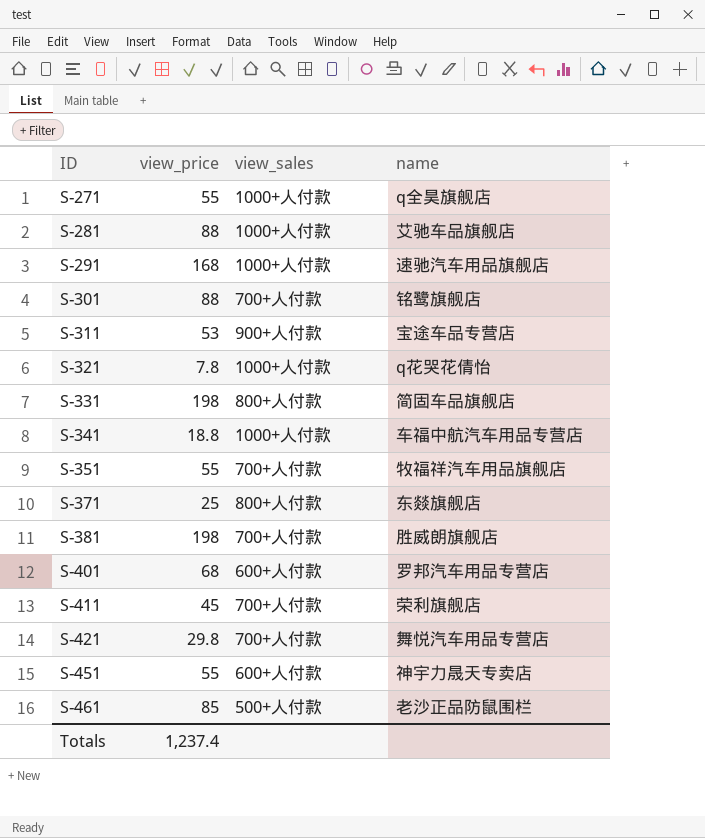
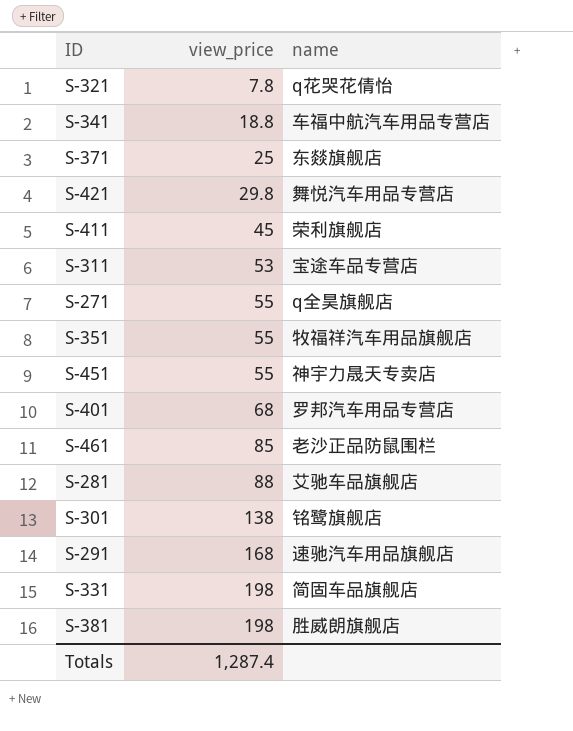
row order: ID ascending -> view_price ascending
column view_sales | position: 3 -> none
S-301 | view_price: 88 -> 138
Totals | view_price: 1,237.4 -> 1,287.4

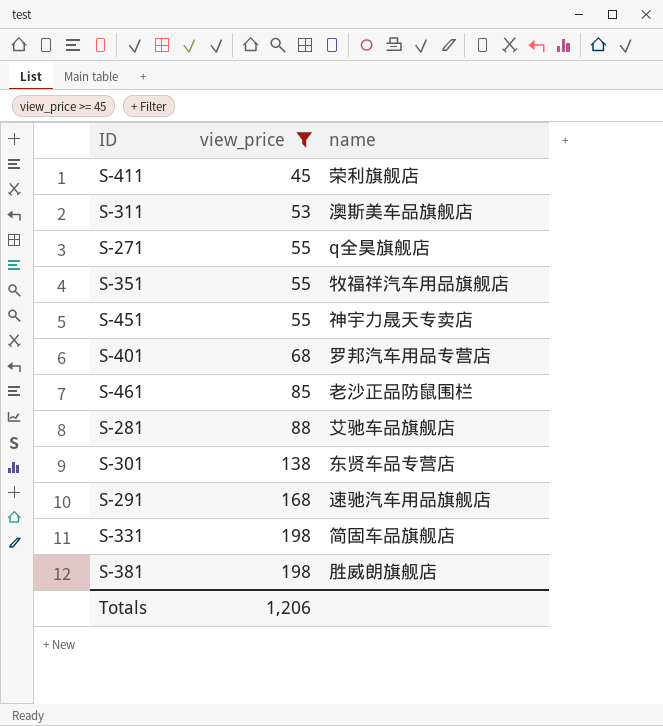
filter: none -> view_price >= 45
S-311 | name: 宝途车品专营店 -> 澳斯美车品旗舰店
S-301 | name: 铭鹭旗舰店 -> 东贤车品专营店
Totals | view_price: 1,287.4 -> 1,206

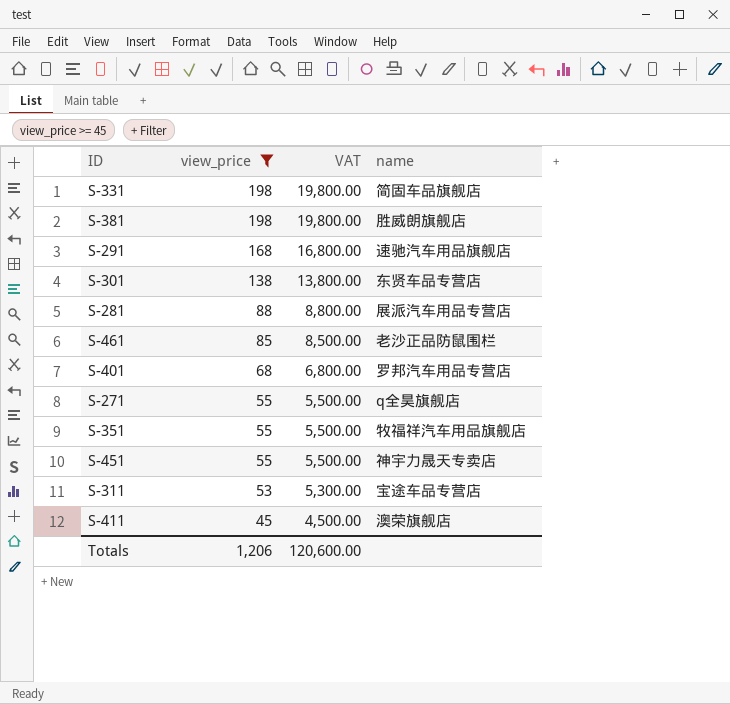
row order: view_price ascending -> view_price descending
column VAT | formula: none -> [view_price] * 100
S-281 | name: 艾驰车品旗舰店 -> 展派汽车用品专营店
S-311 | name: 澳斯美车品旗舰店 -> 宝途车品专营店
S-411 | name: 荣利旗舰店 -> 澳荣旗舰店

